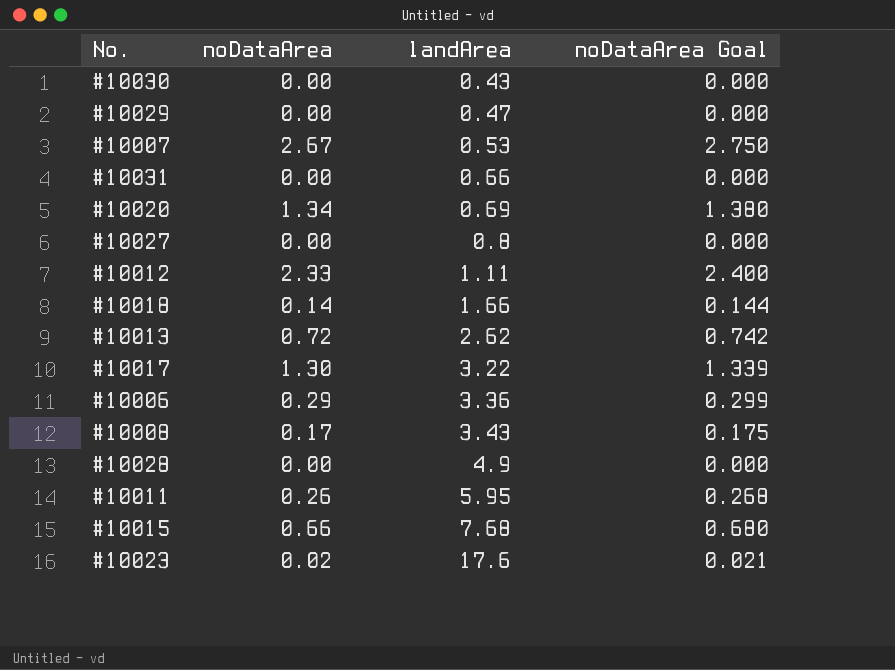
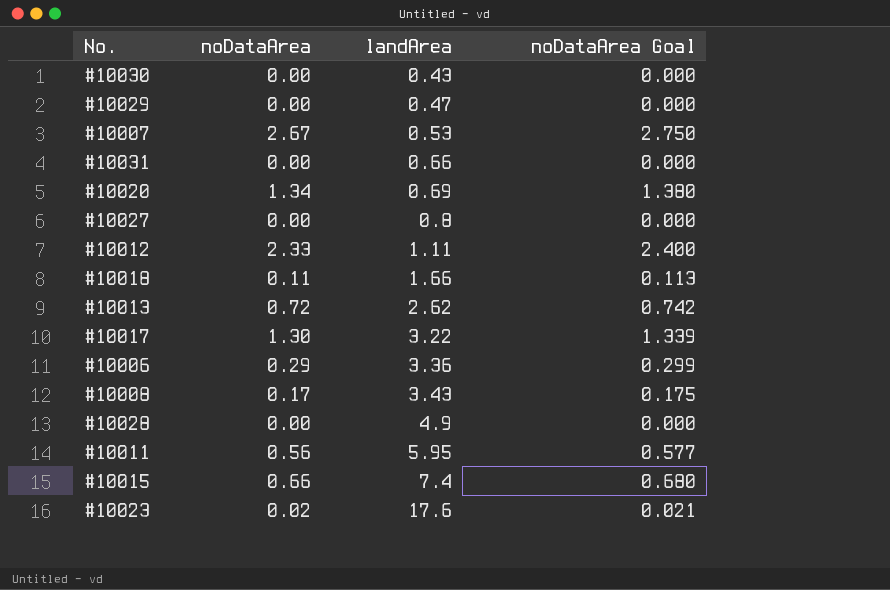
#10018 | noDataArea: 0.14 -> 0.11
#10018 | noDataArea Goal: 0.144 -> 0.113
#10011 | noDataArea: 0.26 -> 0.56
#10011 | noDataArea Goal: 0.268 -> 0.577
#10015 | landArea: 7.68 -> 7.4

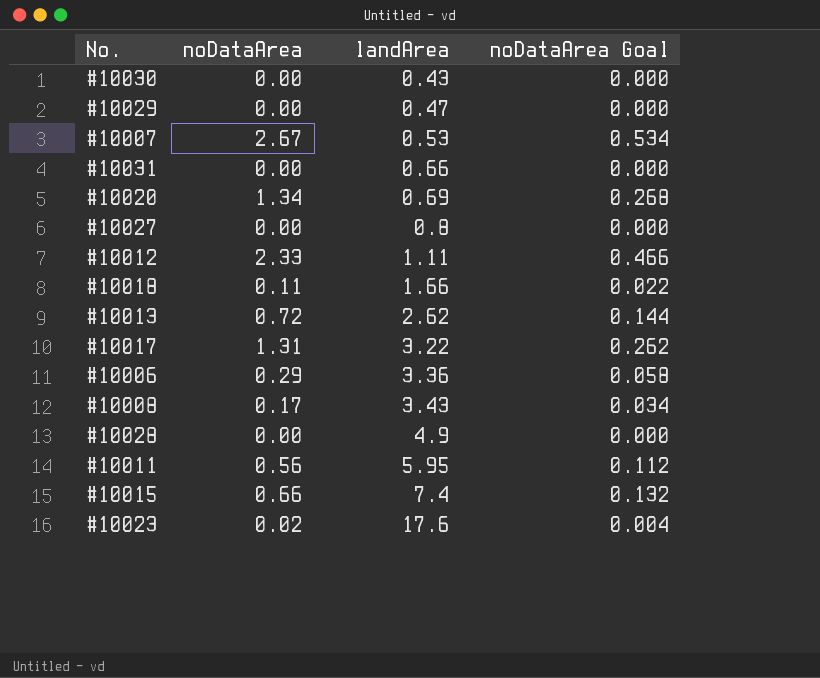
column noDataArea Goal | formula: [noDataArea] * 1.03 -> [noDataArea] * 0.2
#10017 | noDataArea: 1.30 -> 1.31

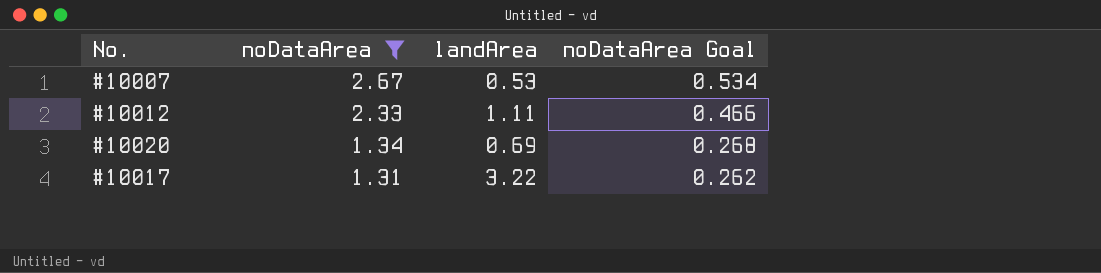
filter: none -> noDataArea >= 1.31
row order: landArea ascending -> noDataArea descending

